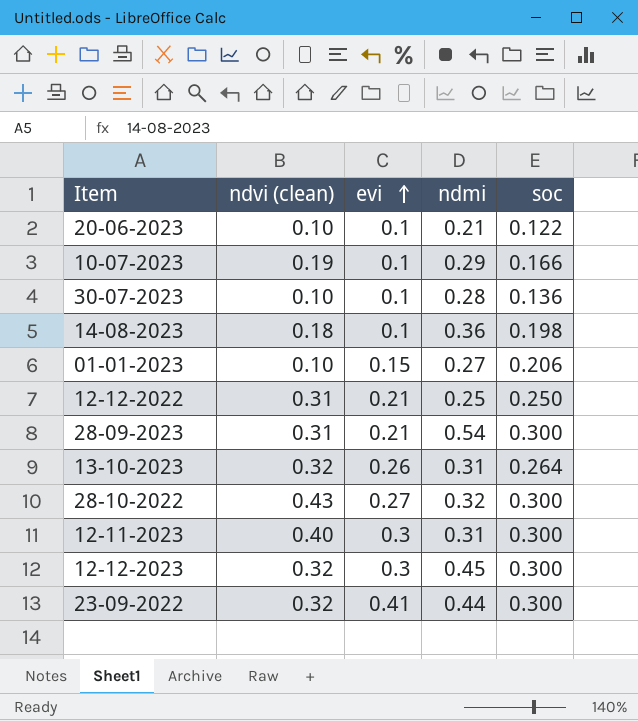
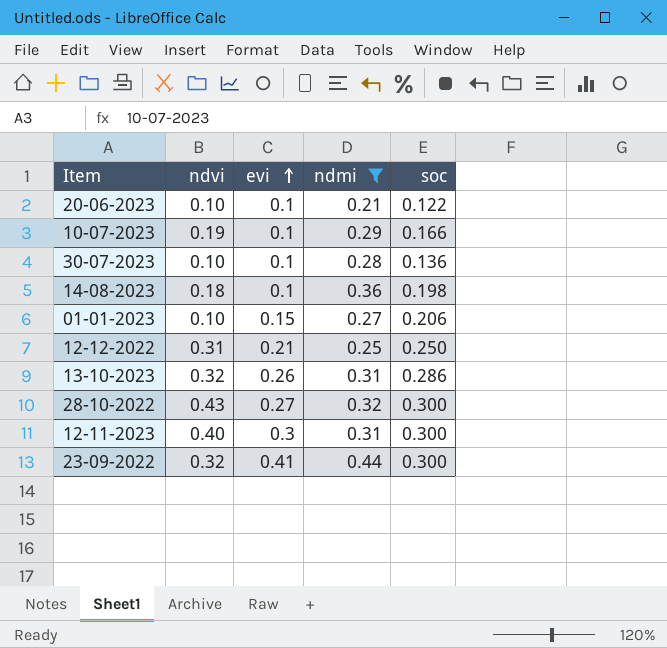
filter: none -> ndmi <= 0.44
column name: ndvi (clean) -> ndvi
13-10-2023 | soc: 0.264 -> 0.286

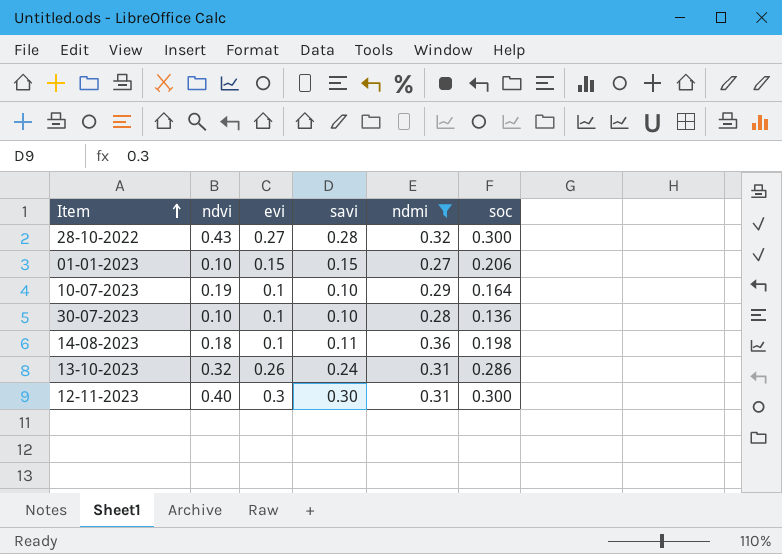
row order: evi ascending -> Item ascending
column savi | position: none -> 4
row 20-06-2023: 0.10 | 0.1 | 0.21 | 0.122 -> none
row 12-12-2022: 0.31 | 0.21 | 0.25 | 0.250 -> none
row 23-09-2022: 0.32 | 0.41 | 0.44 | 0.300 -> none
10-07-2023 | soc: 0.166 -> 0.164

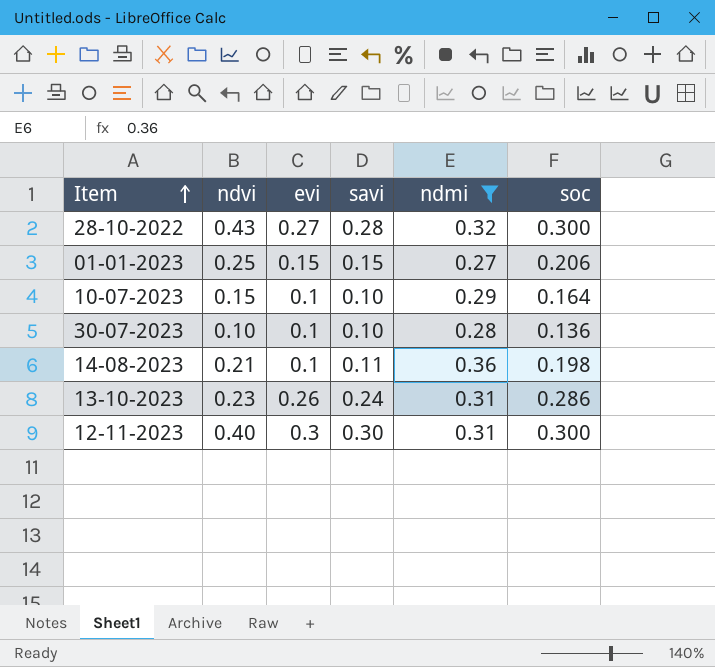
01-01-2023 | ndvi: 0.10 -> 0.25
10-07-2023 | ndvi: 0.19 -> 0.15
14-08-2023 | ndvi: 0.18 -> 0.21
13-10-2023 | ndvi: 0.32 -> 0.23

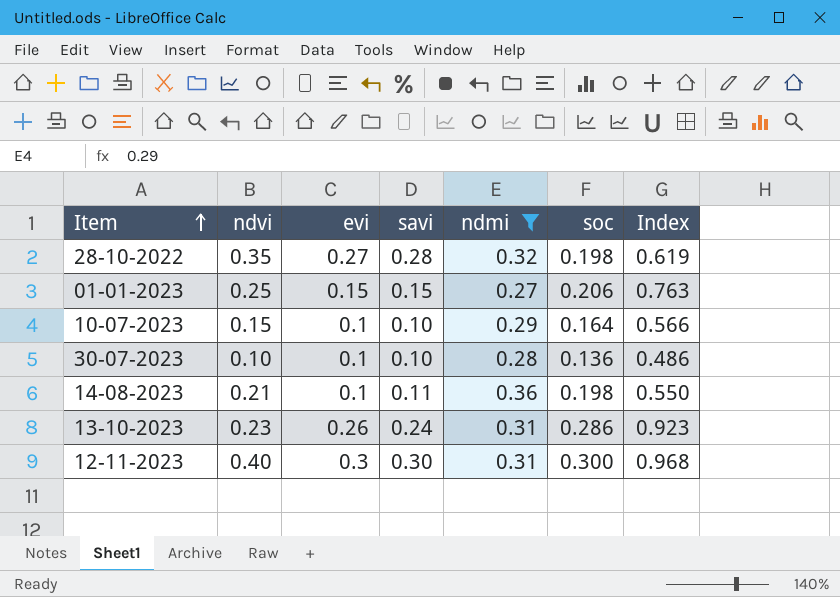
column Index | formula: none -> [soc] / [ndmi]
28-10-2022 | ndvi: 0.43 -> 0.35
28-10-2022 | soc: 0.300 -> 0.198

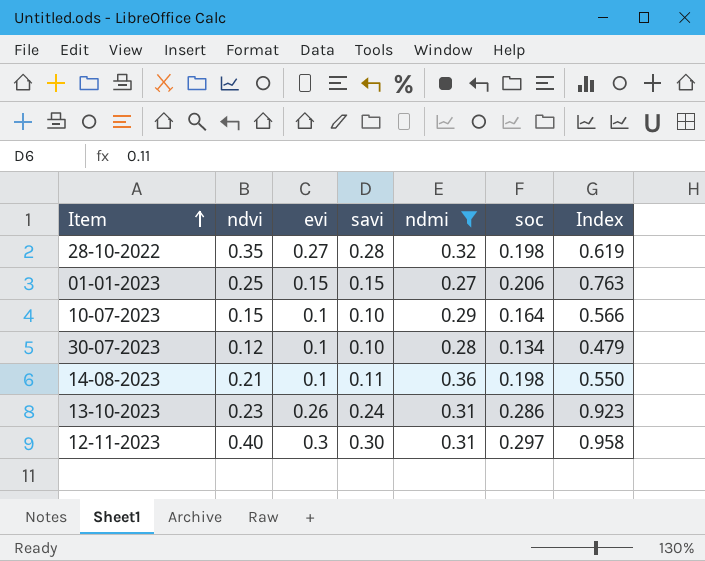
30-07-2023 | ndvi: 0.10 -> 0.12
30-07-2023 | soc: 0.136 -> 0.134
30-07-2023 | Index: 0.486 -> 0.479
12-11-2023 | soc: 0.300 -> 0.297
12-11-2023 | Index: 0.968 -> 0.958

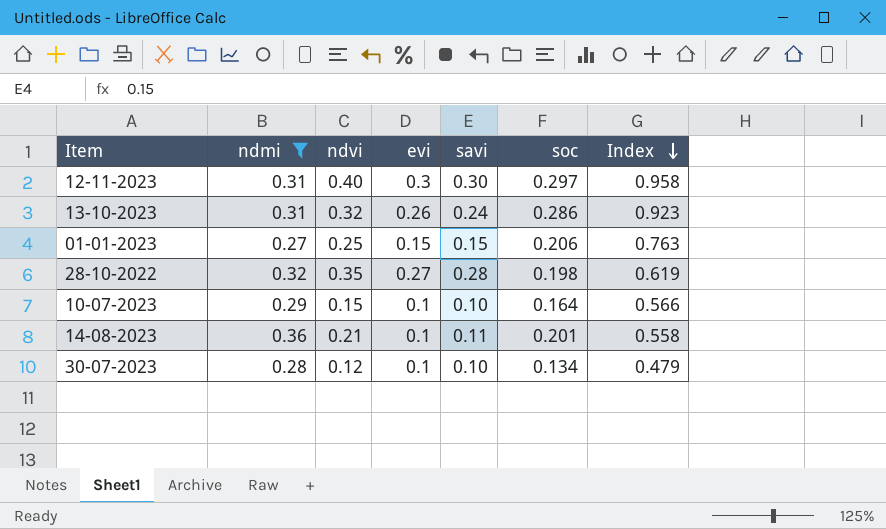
row order: Item ascending -> Index descending
column ndmi | position: 5 -> 2
13-10-2023 | ndvi: 0.23 -> 0.32
14-08-2023 | soc: 0.198 -> 0.201
14-08-2023 | Index: 0.550 -> 0.558

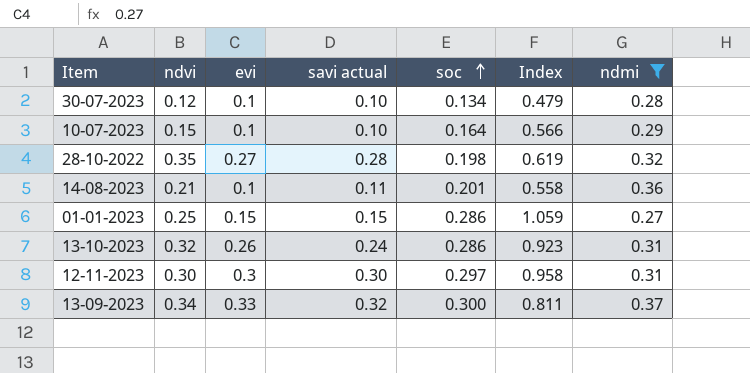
row order: Index descending -> soc ascending
column name: savi -> savi actual
column ndmi | position: 2 -> 7
01-01-2023 | soc: 0.206 -> 0.286
01-01-2023 | Index: 0.763 -> 1.059
12-11-2023 | ndvi: 0.40 -> 0.30
row 13-09-2023: none -> 0.34 | 0.33 | 0.32 | 0.300 | 0.811 | 0.37

